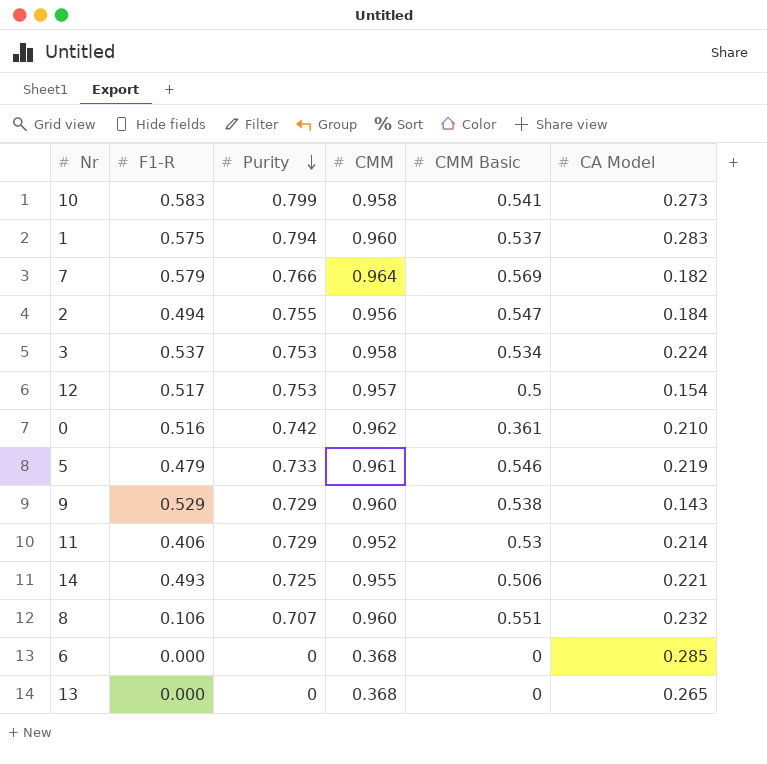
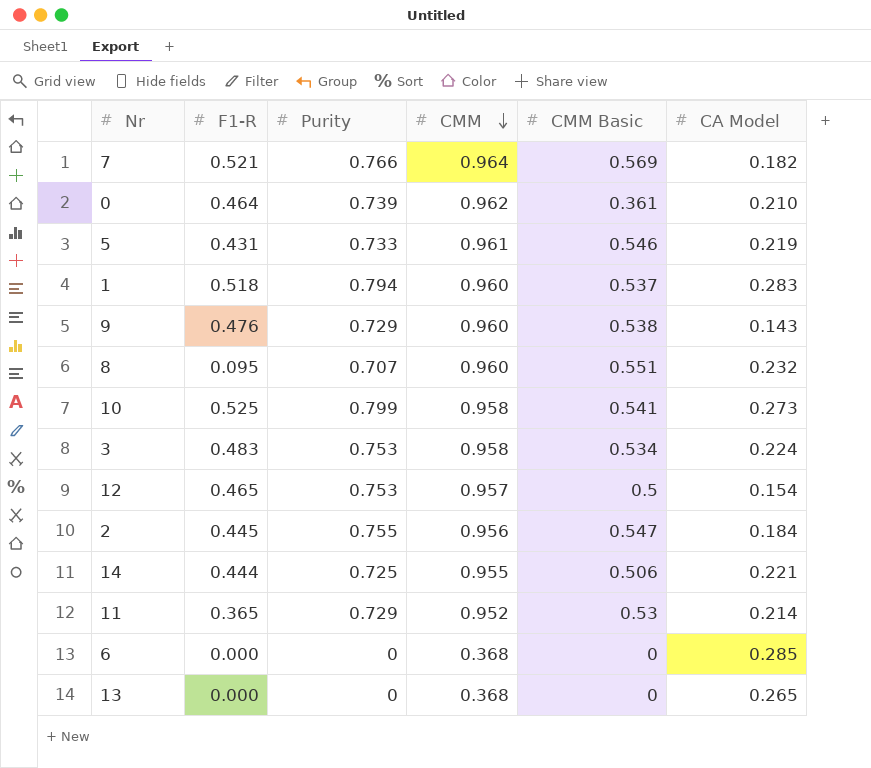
row order: Purity descending -> CMM descending
7 | F1-R: 0.579 -> 0.521
0 | F1-R: 0.516 -> 0.464
0 | Purity: 0.742 -> 0.739
5 | F1-R: 0.479 -> 0.431
1 | F1-R: 0.575 -> 0.518
9 | F1-R: 0.529 -> 0.476
8 | F1-R: 0.106 -> 0.095
10 | F1-R: 0.583 -> 0.525
3 | F1-R: 0.537 -> 0.483
12 | F1-R: 0.517 -> 0.465
2 | F1-R: 0.494 -> 0.445
14 | F1-R: 0.493 -> 0.444
11 | F1-R: 0.406 -> 0.365

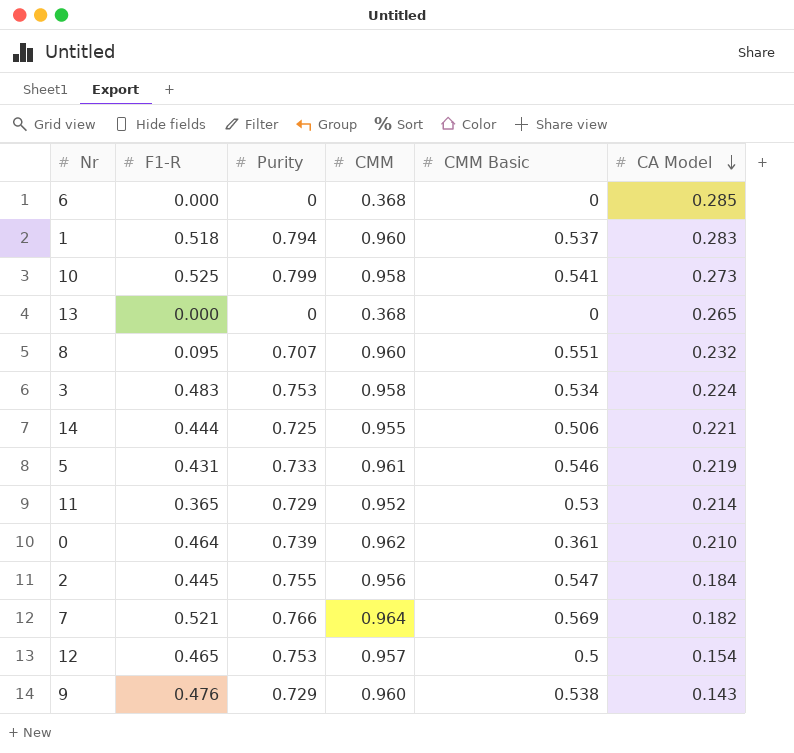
row order: CMM descending -> CA Model descending

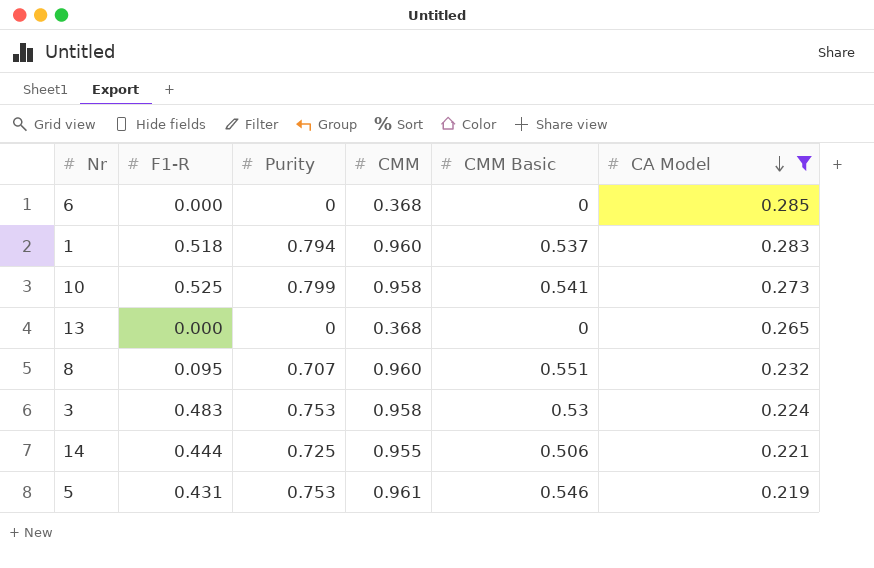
filter: none -> CA Model >= 0.219
3 | CMM Basic: 0.534 -> 0.53
5 | Purity: 0.733 -> 0.753

